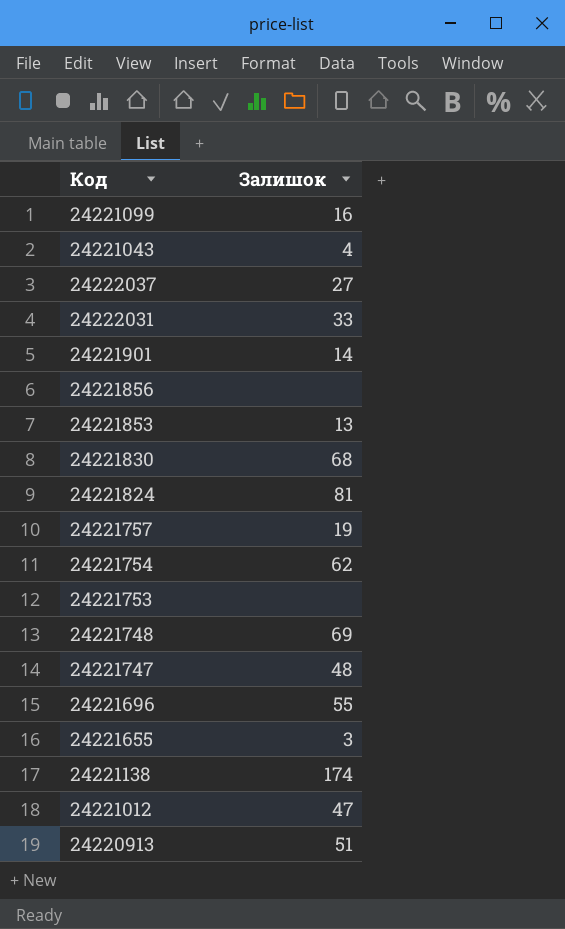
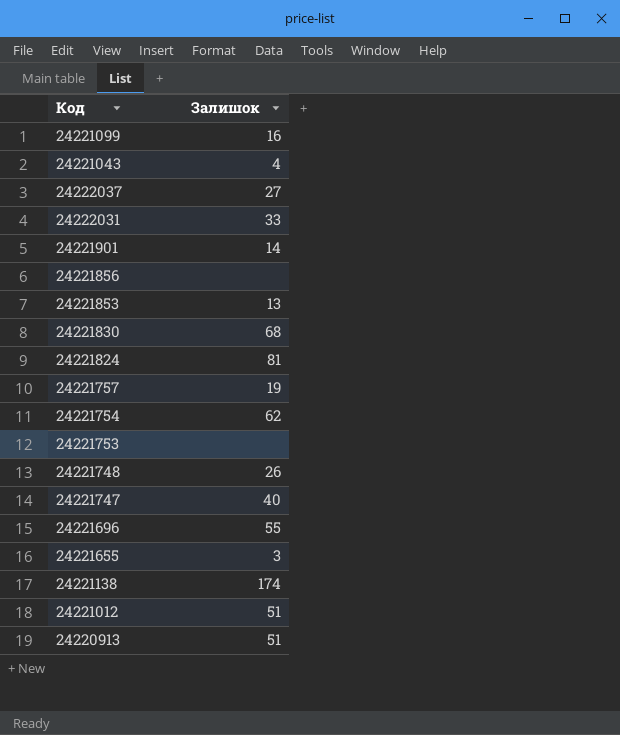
24221748 | Залишок: 69 -> 26
24221747 | Залишок: 48 -> 40
24221012 | Залишок: 47 -> 51

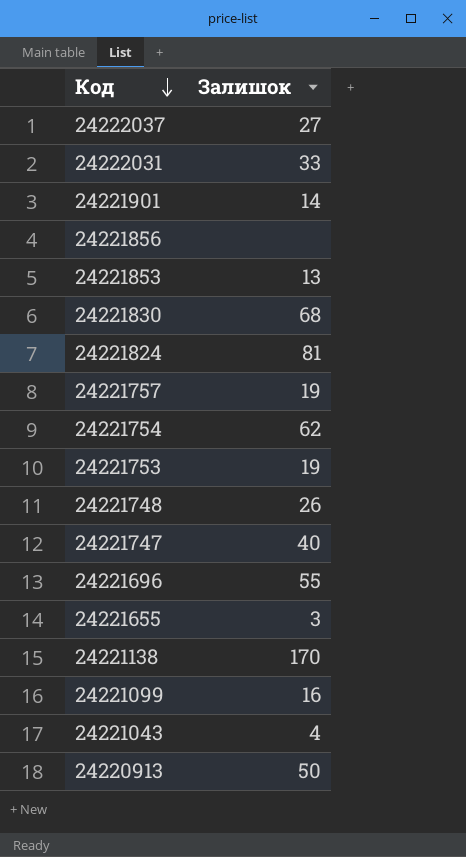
row order: none -> Код descending
row 24221012: 51 -> none
24221753 | Залишок: none -> 19
24221138 | Залишок: 174 -> 170
24220913 | Залишок: 51 -> 50

